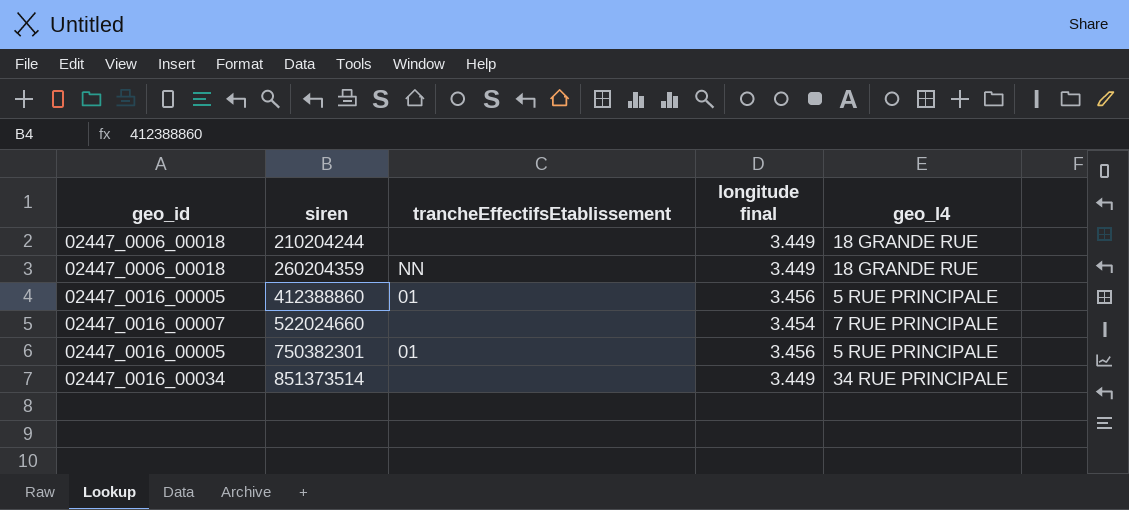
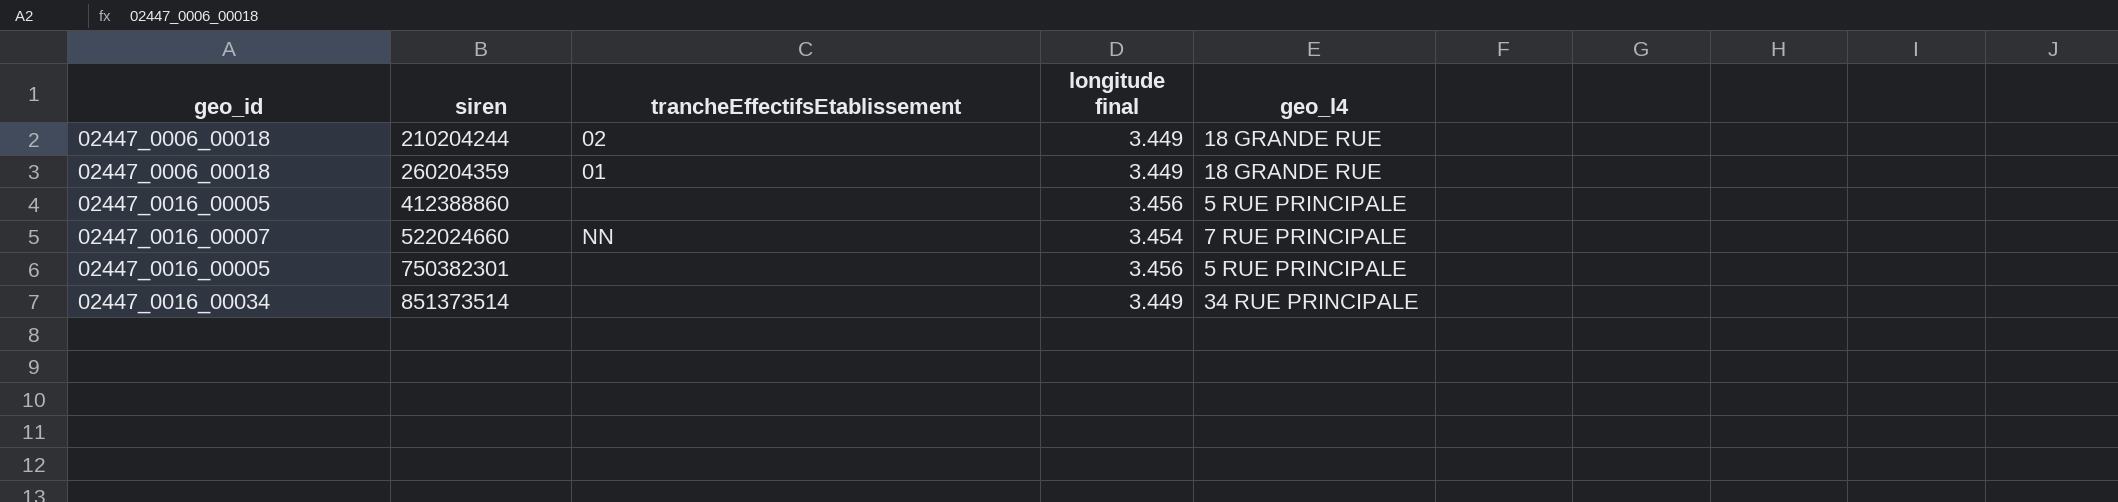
210204244 | trancheEffectifsEtablissement: none -> 02
260204359 | trancheEffectifsEtablissement: NN -> 01
412388860 | trancheEffectifsEtablissement: 01 -> none
522024660 | trancheEffectifsEtablissement: none -> NN
750382301 | trancheEffectifsEtablissement: 01 -> none

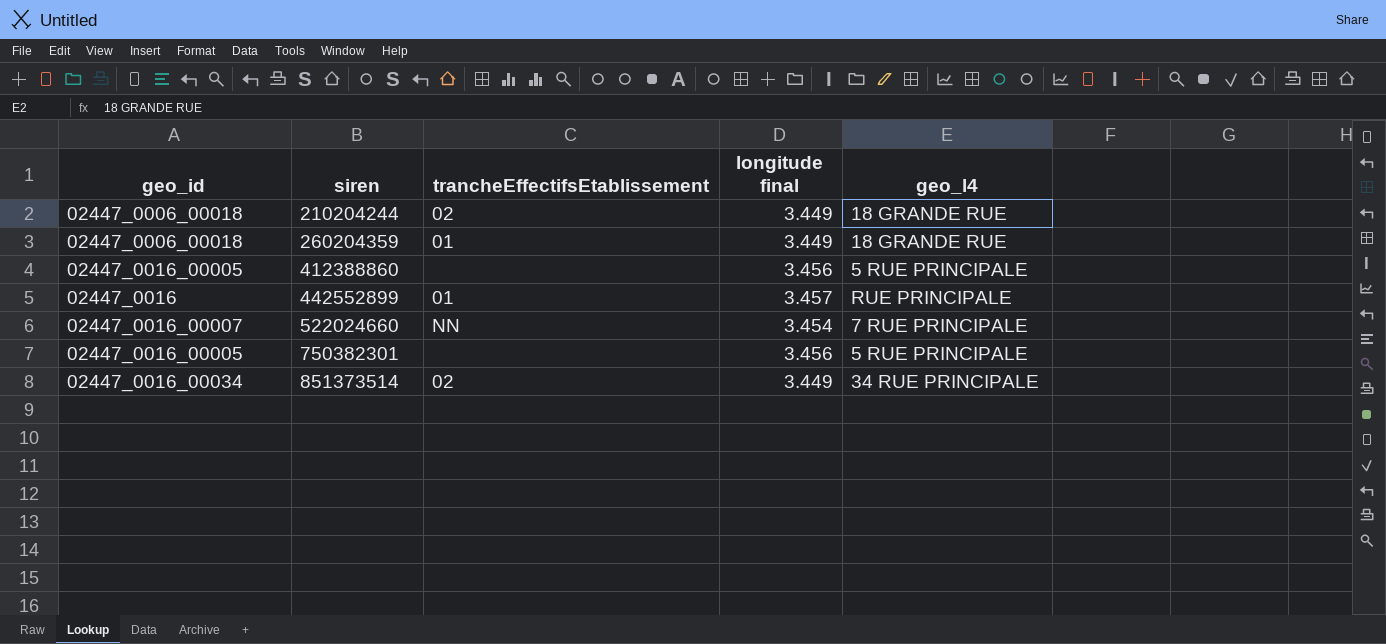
row 442552899: none -> 02447_0016 | 01 | 3.457 | RUE PRINCIPALE
851373514 | trancheEffectifsEtablissement: none -> 02

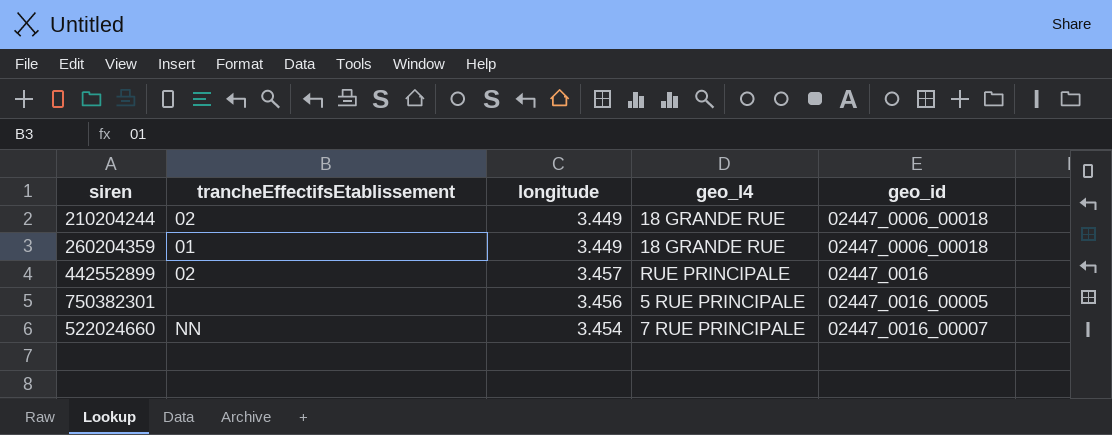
row order: siren ascending -> geo_id ascending
column name: longitude final -> longitude
column geo_id | position: 1 -> 5
row 412388860: 02447_0016_00005 | none | 3.456 | 5 RUE PRINCIPALE -> none
row 851373514: 02447_0016_00034 | 02 | 3.449 | 34 RUE PRINCIPALE -> none
442552899 | trancheEffectifsEtablissement: 01 -> 02

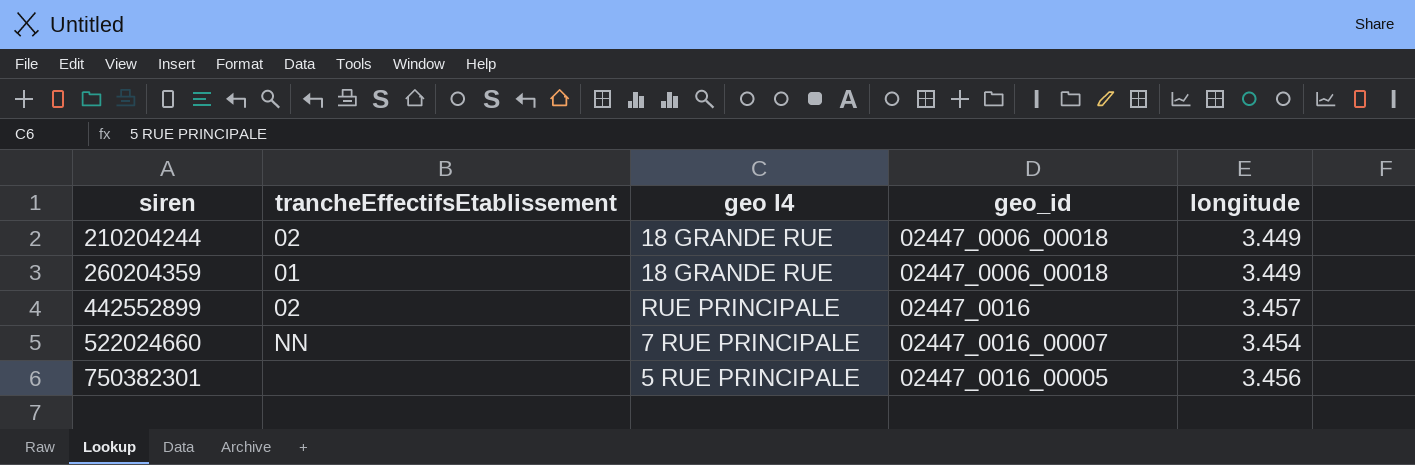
row order: geo_id ascending -> siren ascending
column name: geo_l4 -> geo l4
column longitude | position: 3 -> 5

